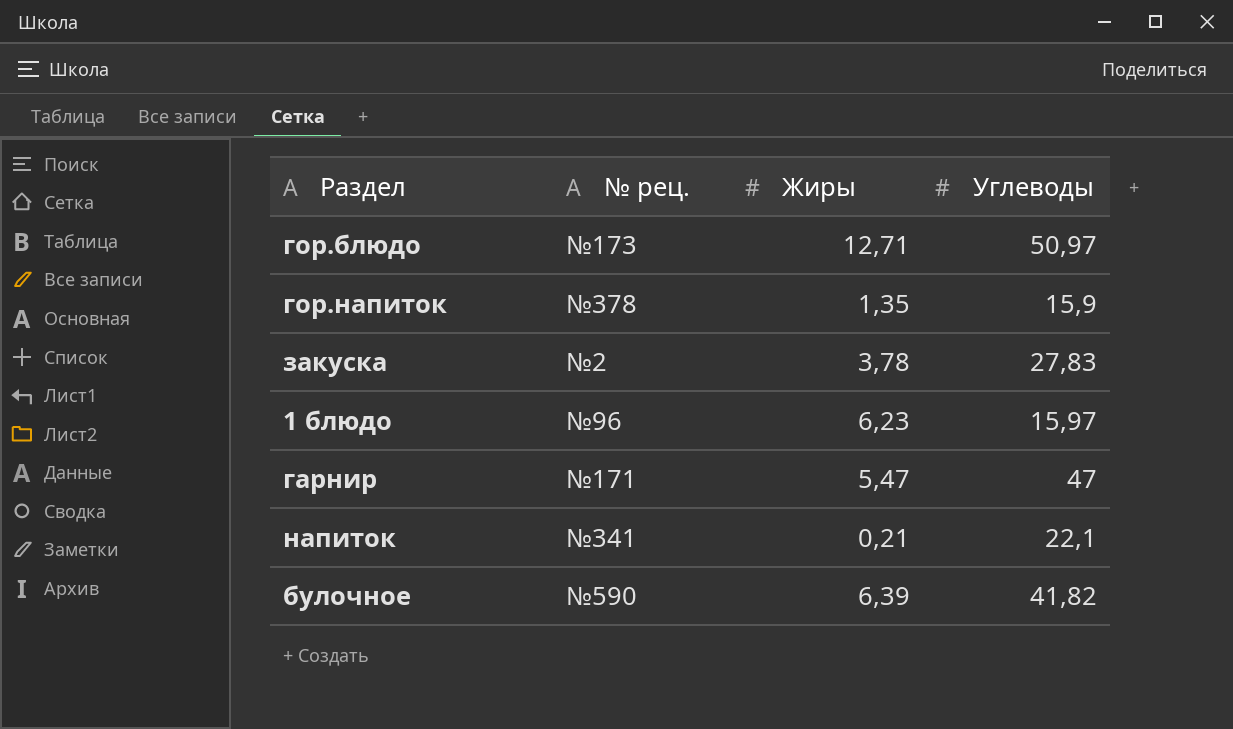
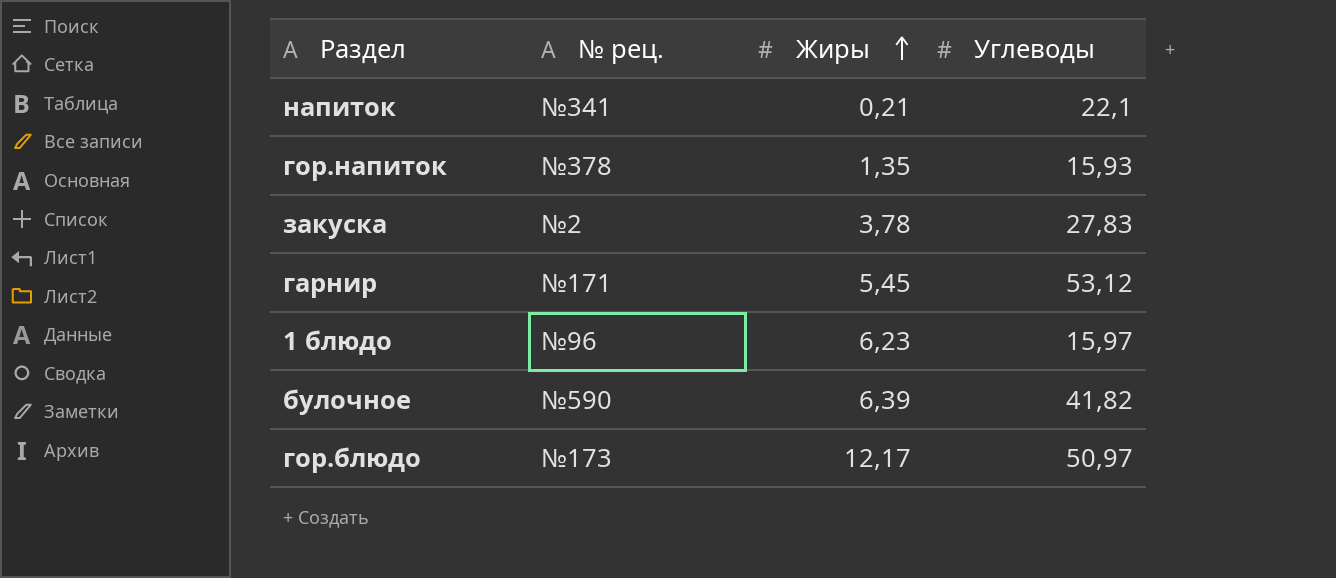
row order: none -> Жиры ascending
гор.напиток | Углеводы: 15,9 -> 15,93
гарнир | Жиры: 5,47 -> 5,45
гарнир | Углеводы: 47 -> 53,12
гор.блюдо | Жиры: 12,71 -> 12,17

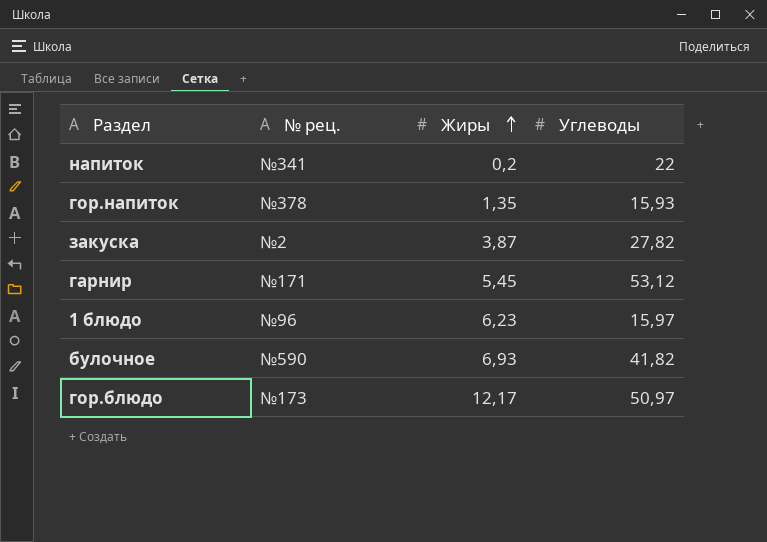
напиток | Жиры: 0,21 -> 0,2
напиток | Углеводы: 22,1 -> 22
закуска | Жиры: 3,78 -> 3,87
закуска | Углеводы: 27,83 -> 27,82
булочное | Жиры: 6,39 -> 6,93

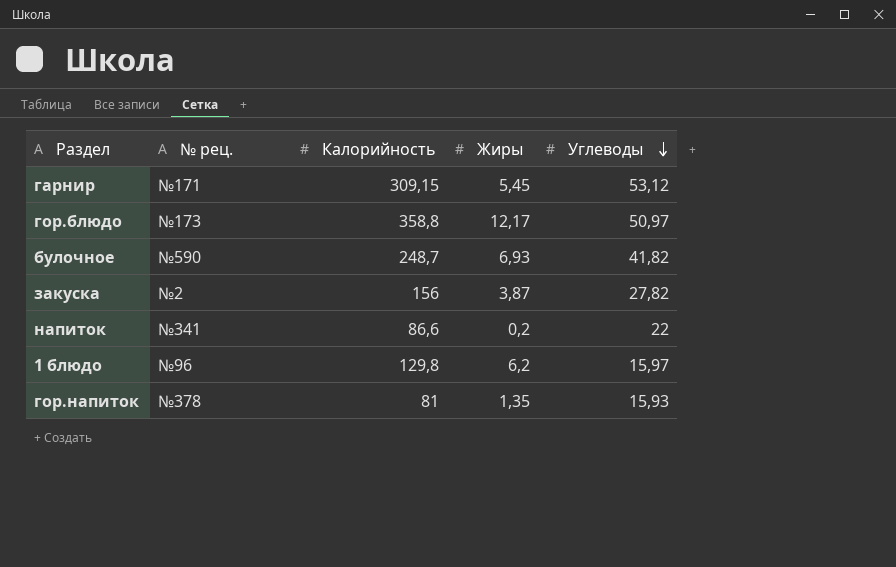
row order: Жиры ascending -> Углеводы descending
column Калорийность | position: none -> 3
1 блюдо | Жиры: 6,23 -> 6,2

